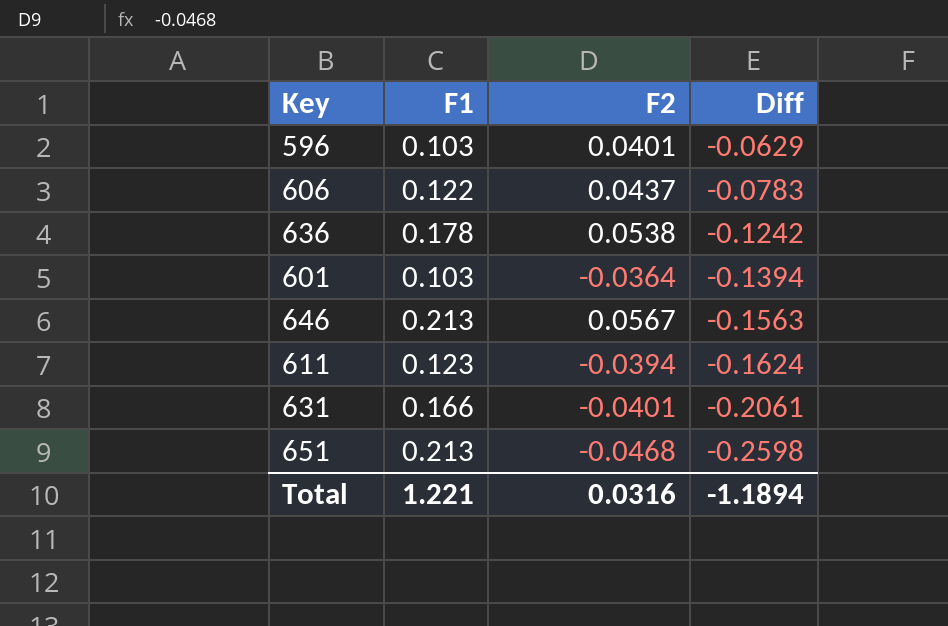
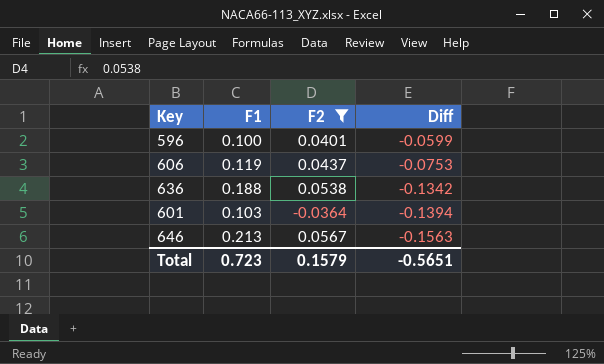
filter: none -> F2 >= -0.0364
596 | F1: 0.103 -> 0.100
596 | Diff: -0.0629 -> -0.0599
606 | F1: 0.122 -> 0.119
606 | Diff: -0.0783 -> -0.0753
636 | F1: 0.178 -> 0.188
636 | Diff: -0.1242 -> -0.1342
Total | F1: 1.221 -> 0.723
Total | F2: 0.0316 -> 0.1579
Total | Diff: -1.1894 -> -0.5651

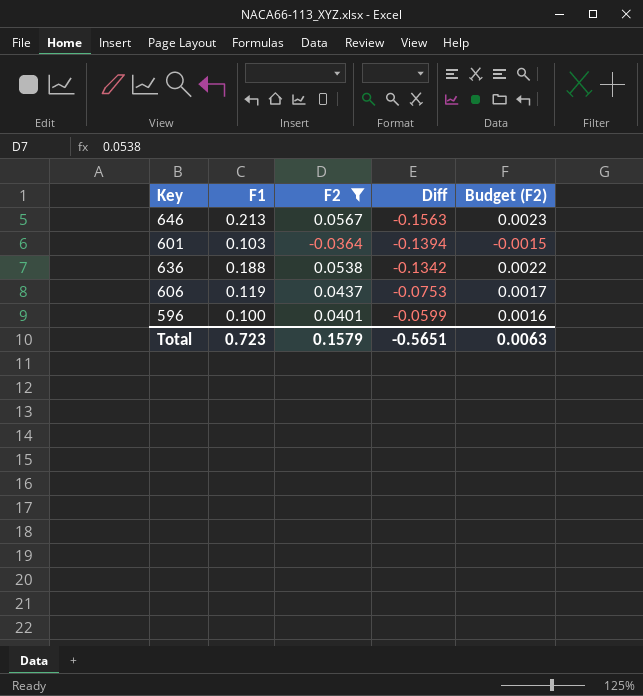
row order: Diff descending -> Diff ascending
column Budget (F2) | formula: none -> [F2] * 0.04

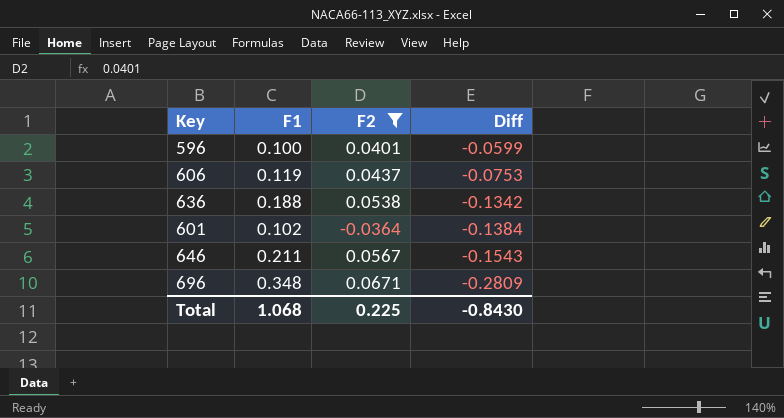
row order: Diff ascending -> Diff descending
column Budget (F2) | formula: [F2] * 0.04 -> none
601 | F1: 0.103 -> 0.102
601 | Diff: -0.1394 -> -0.1384
646 | F1: 0.213 -> 0.211
646 | Diff: -0.1563 -> -0.1543
row 696: none -> 0.348 | 0.0671 | -0.2809
Total | F1: 0.723 -> 1.068
Total | F2: 0.1579 -> 0.225
Total | Diff: -0.5651 -> -0.8430

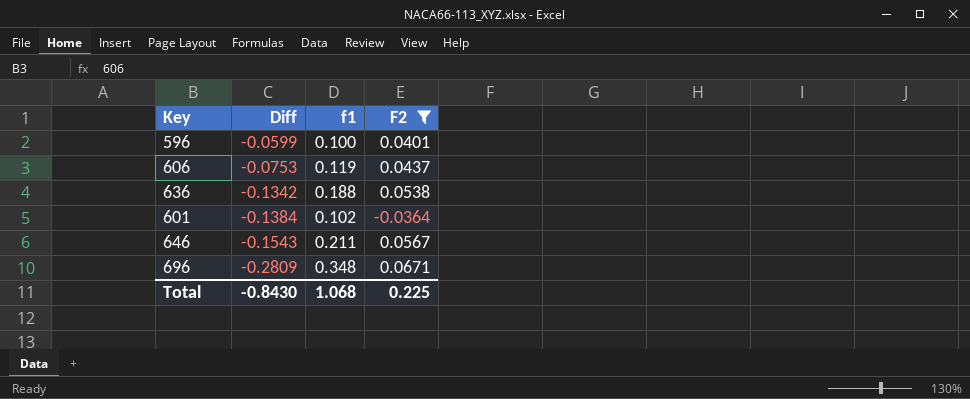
column Diff | position: 4 -> 2
column name: F1 -> f1

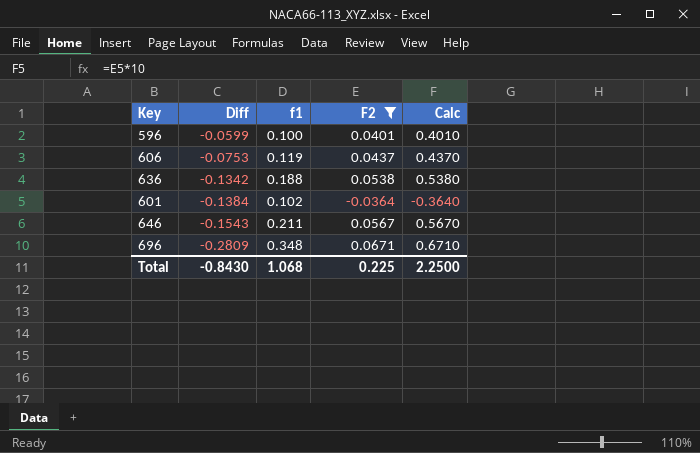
column Calc | formula: none -> [F2] * 10

